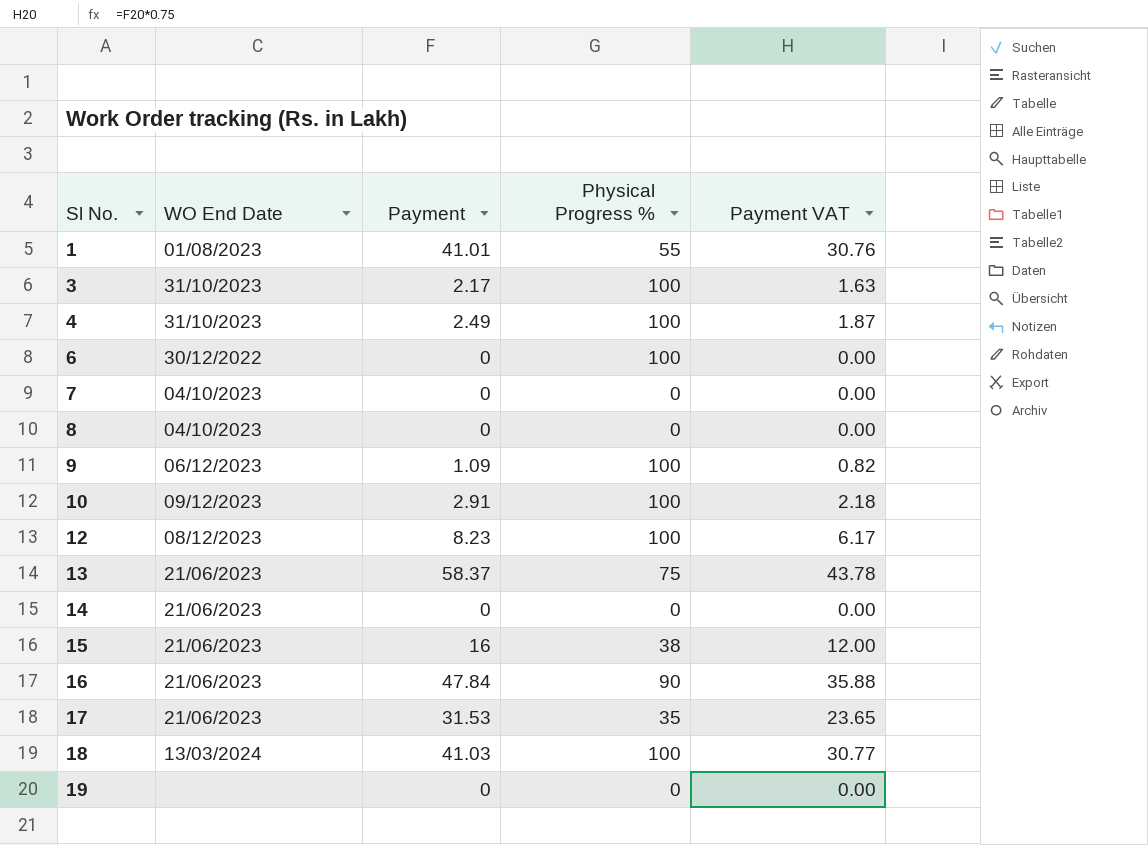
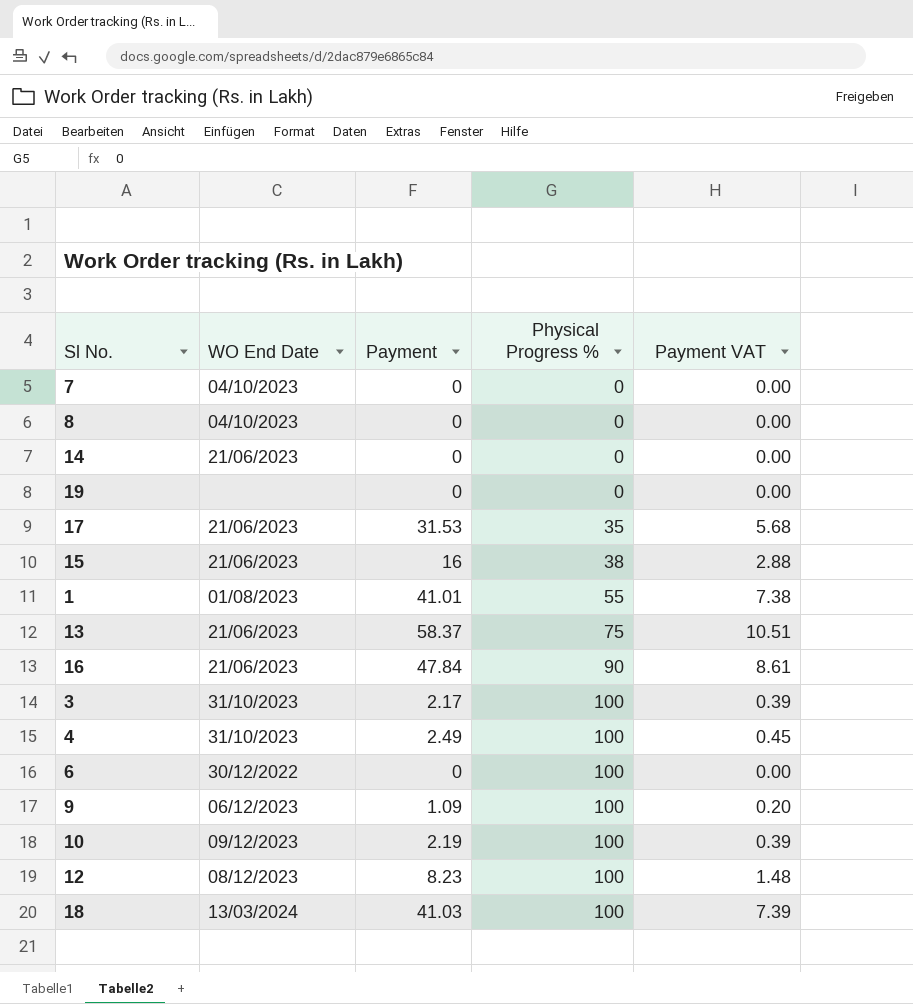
row order: Sl No. ascending -> Physical Progress % ascending
column Payment VAT | formula: [Payment] * 0.75 -> [Payment] * 0.18
10 | Payment: 2.91 -> 2.19

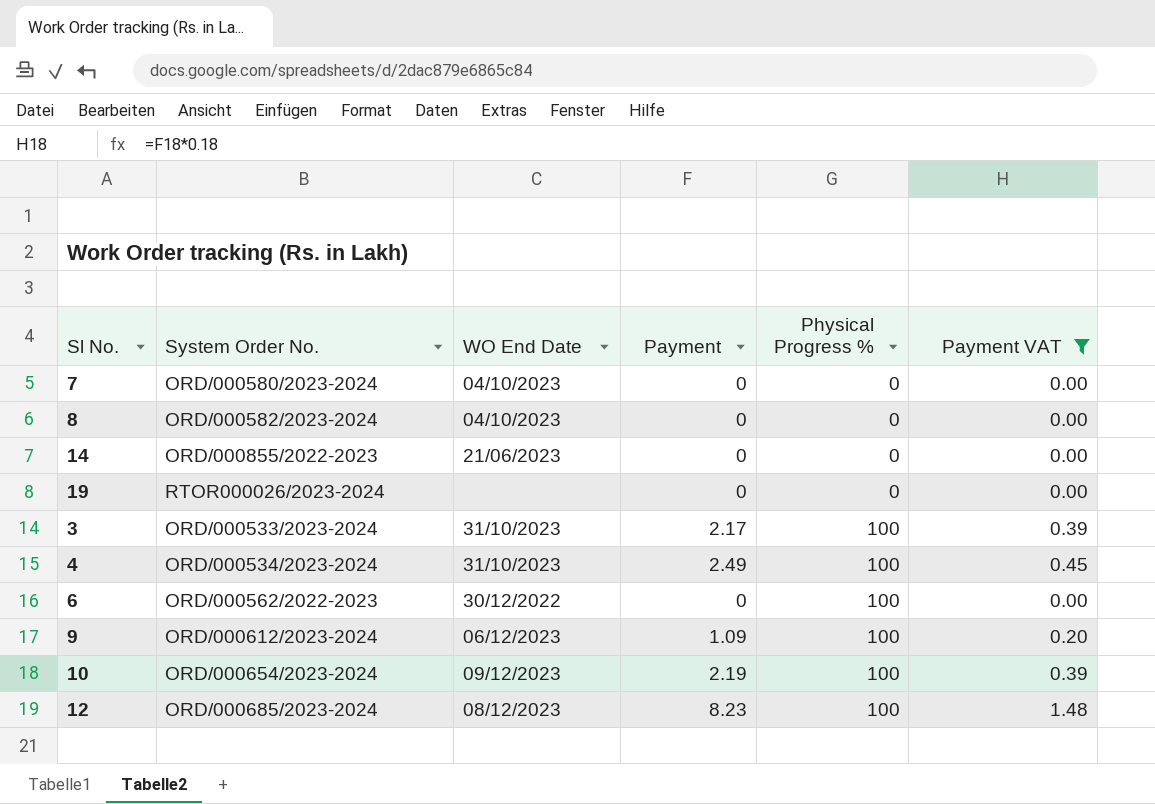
filter: none -> Payment VAT <= 1.48
column System Order No. | position: none -> 2

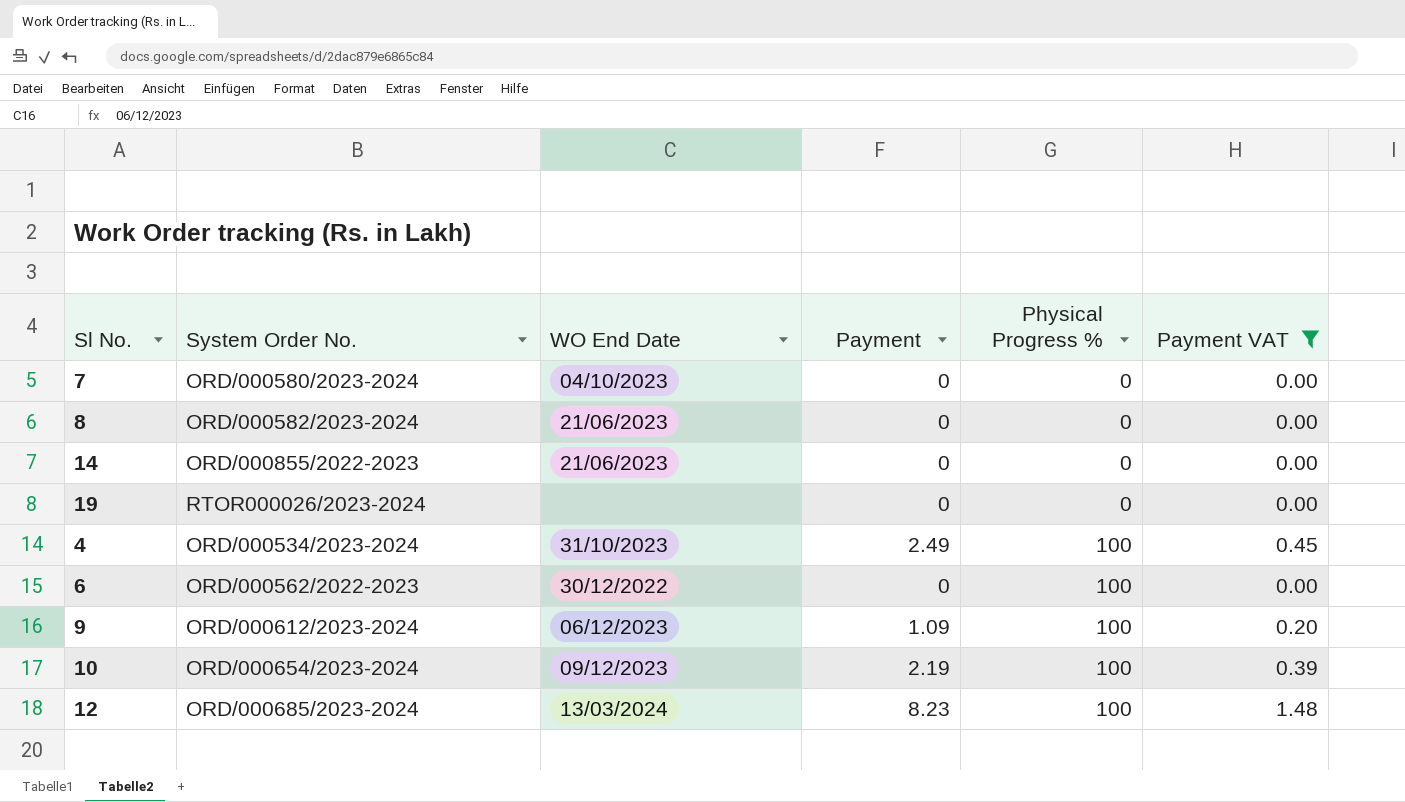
row 3: ORD/000533/2023-2024 | 31/10/2023 | 2.17 | 100 | 0.39 -> none
8 | WO End Date: 04/10/2023 -> 21/06/2023
12 | WO End Date: 08/12/2023 -> 13/03/2024

